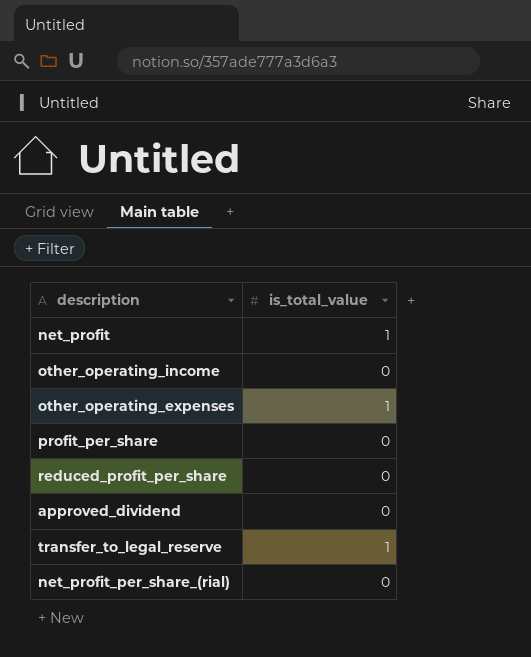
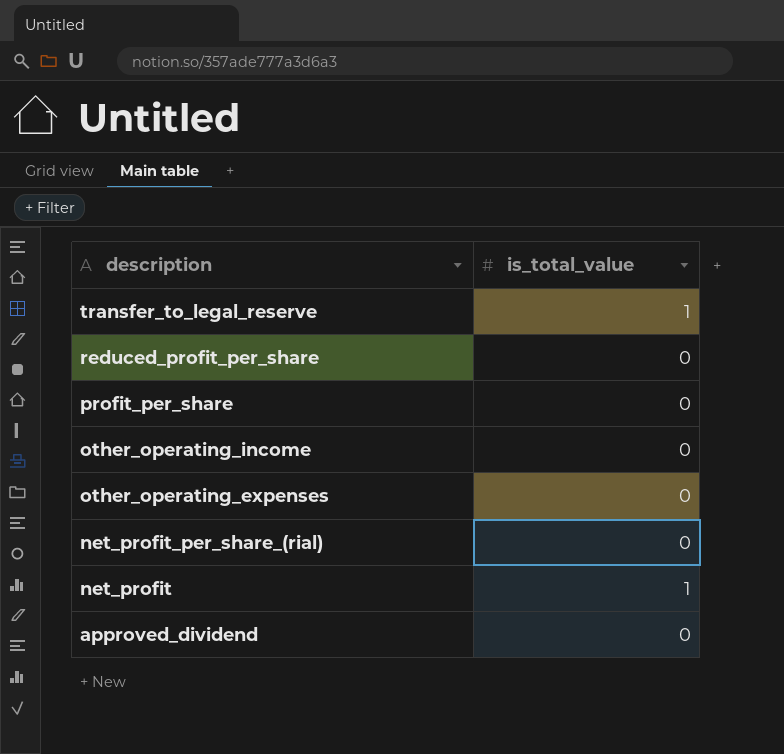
row order: none -> description descending
other_operating_expenses | is_total_value: 1 -> 0

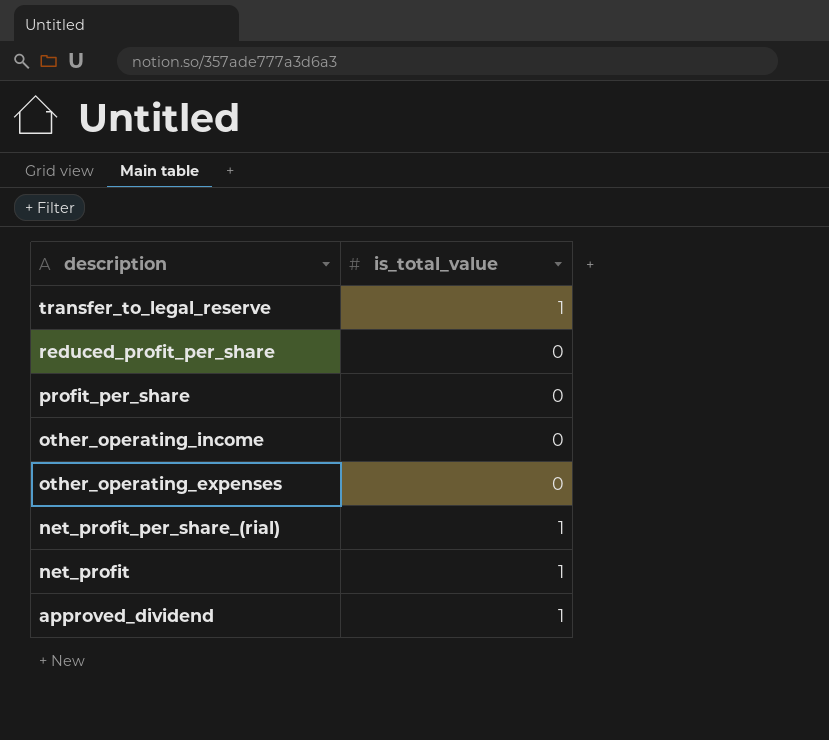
net_profit_per_share_(rial) | is_total_value: 0 -> 1
approved_dividend | is_total_value: 0 -> 1

